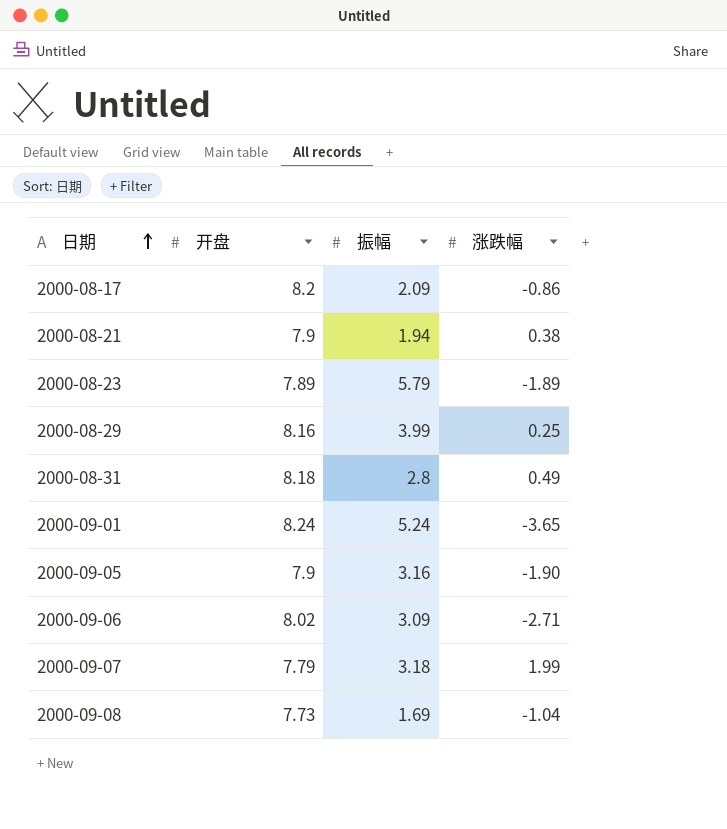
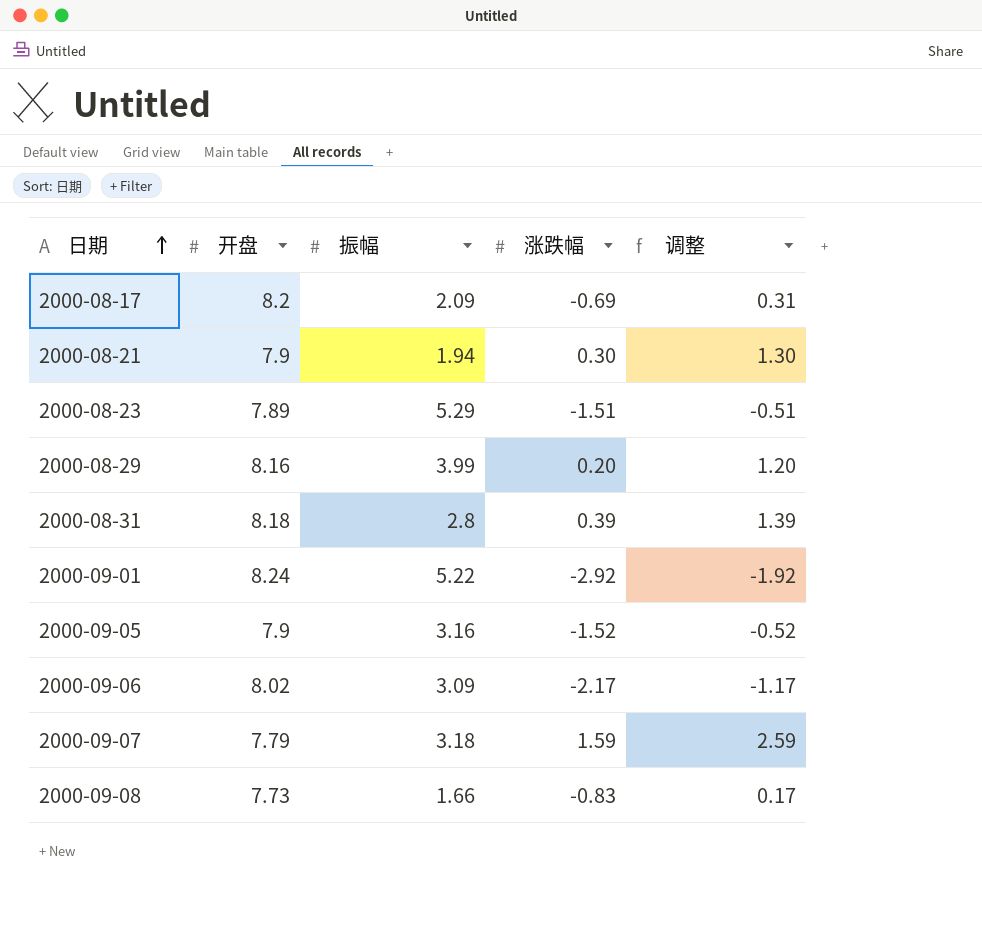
column 调整 | formula: none -> [涨跌幅] + 1
2000-08-17 | 涨跌幅: -0.86 -> -0.69
2000-08-21 | 涨跌幅: 0.38 -> 0.30
2000-08-23 | 振幅: 5.79 -> 5.29
2000-08-23 | 涨跌幅: -1.89 -> -1.51
2000-08-29 | 涨跌幅: 0.25 -> 0.20
2000-08-31 | 涨跌幅: 0.49 -> 0.39
2000-09-01 | 振幅: 5.24 -> 5.22
2000-09-01 | 涨跌幅: -3.65 -> -2.92
2000-09-05 | 涨跌幅: -1.90 -> -1.52
2000-09-06 | 涨跌幅: -2.71 -> -2.17
2000-09-07 | 涨跌幅: 1.99 -> 1.59
2000-09-08 | 振幅: 1.69 -> 1.66
2000-09-08 | 涨跌幅: -1.04 -> -0.83

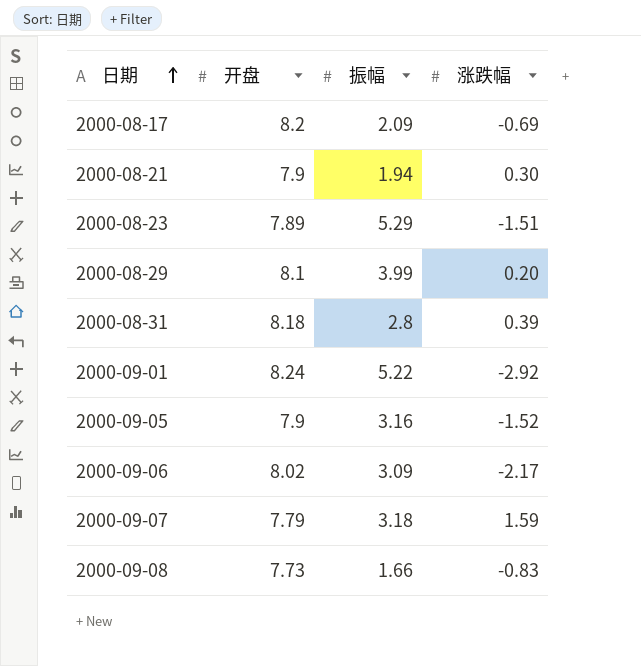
column 调整 | formula: [涨跌幅] + 1 -> none
2000-08-29 | 开盘: 8.16 -> 8.1

